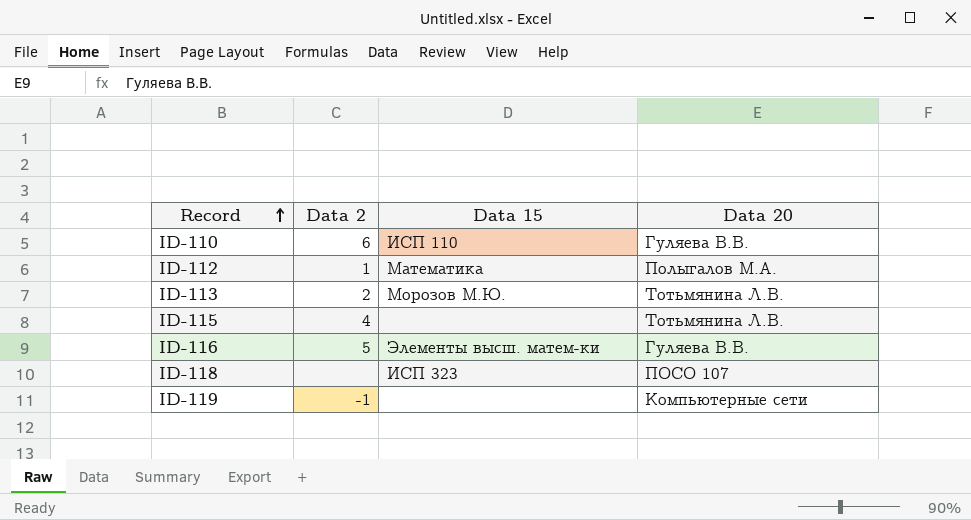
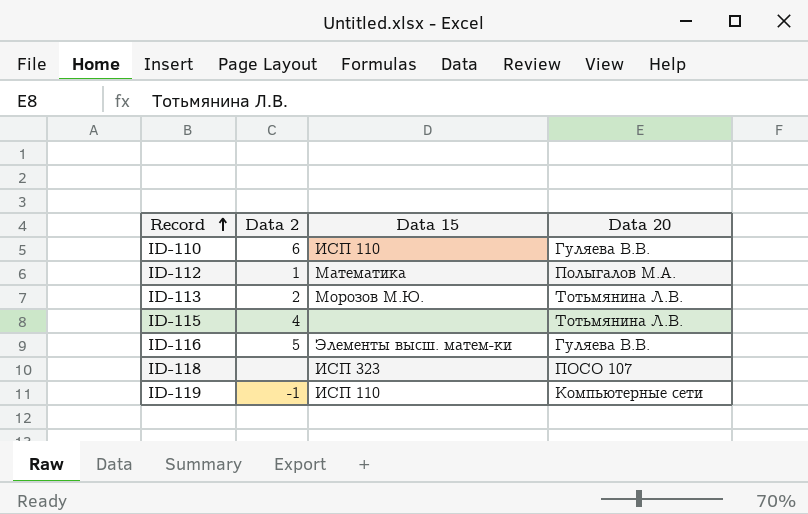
ID-119 | Data 15: none -> ИСП 110

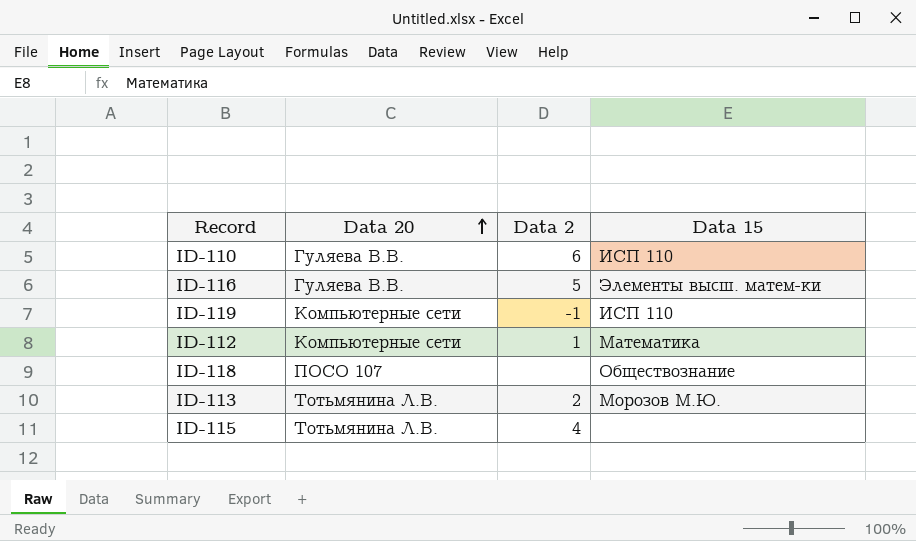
row order: Record ascending -> Data 20 ascending
column Data 20 | position: 4 -> 2
ID-112 | Data 20: Полыгалов М.А. -> Компьютерные сети
ID-118 | Data 15: ИСП 323 -> Обществознание

